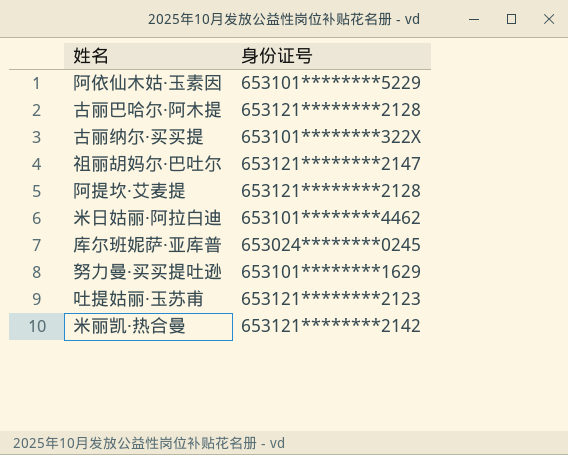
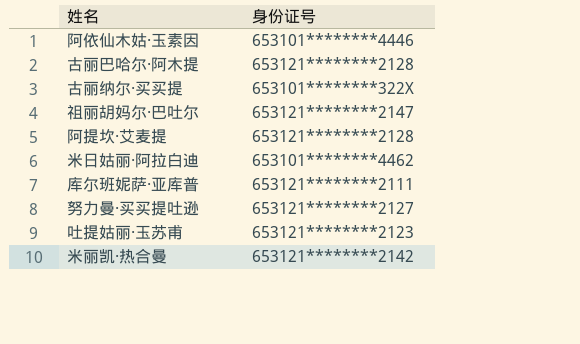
阿依仙木姑·玉素因 | 身份证号: 653101********5229 -> 653101********4446
库尔班妮萨·亚库普 | 身份证号: 653024********0245 -> 653121********2111
努力曼·买买提吐逊 | 身份证号: 653101********1629 -> 653121********2127

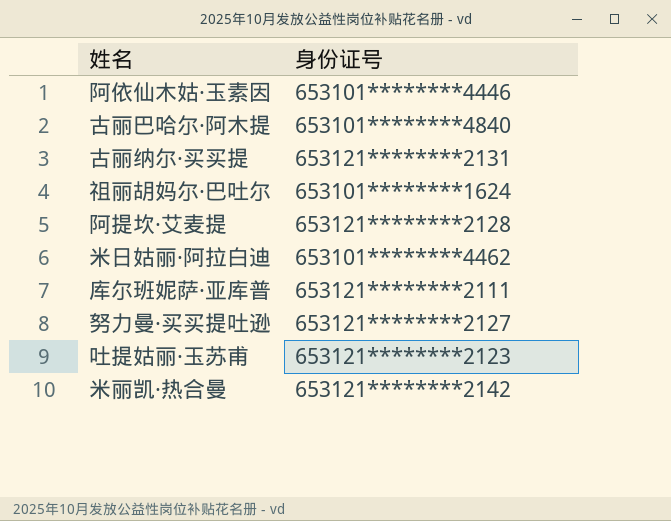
古丽巴哈尔·阿木提 | 身份证号: 653121********2128 -> 653101********4840
古丽纳尔·买买提 | 身份证号: 653101********322X -> 653121********2131
祖丽胡妈尔·巴吐尔 | 身份证号: 653121********2147 -> 653101********1624

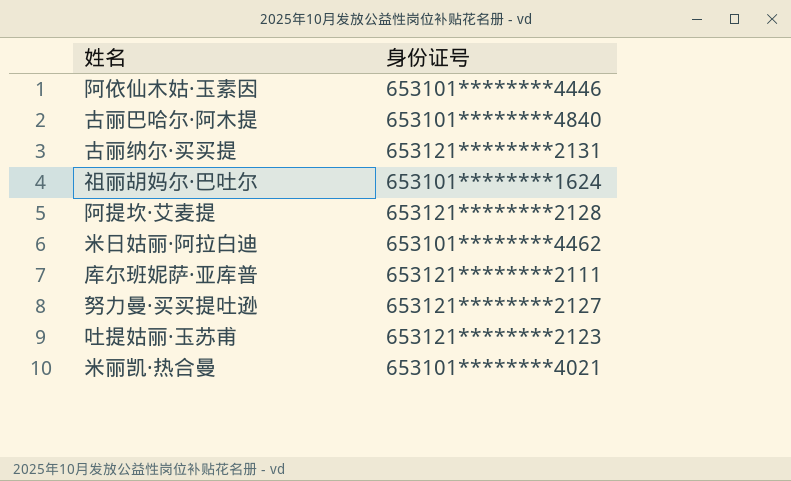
米丽凯·热合曼 | 身份证号: 653121********2142 -> 653101********4021

